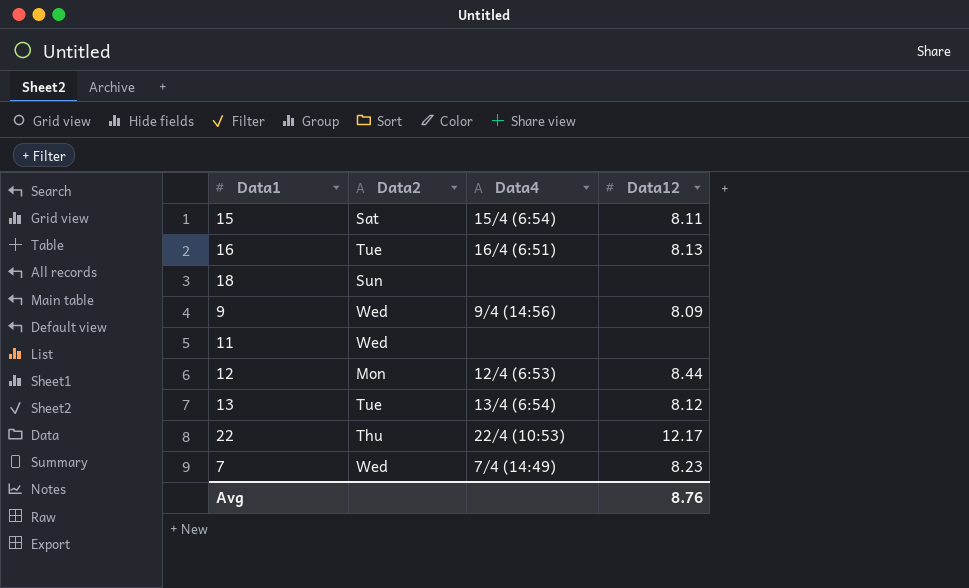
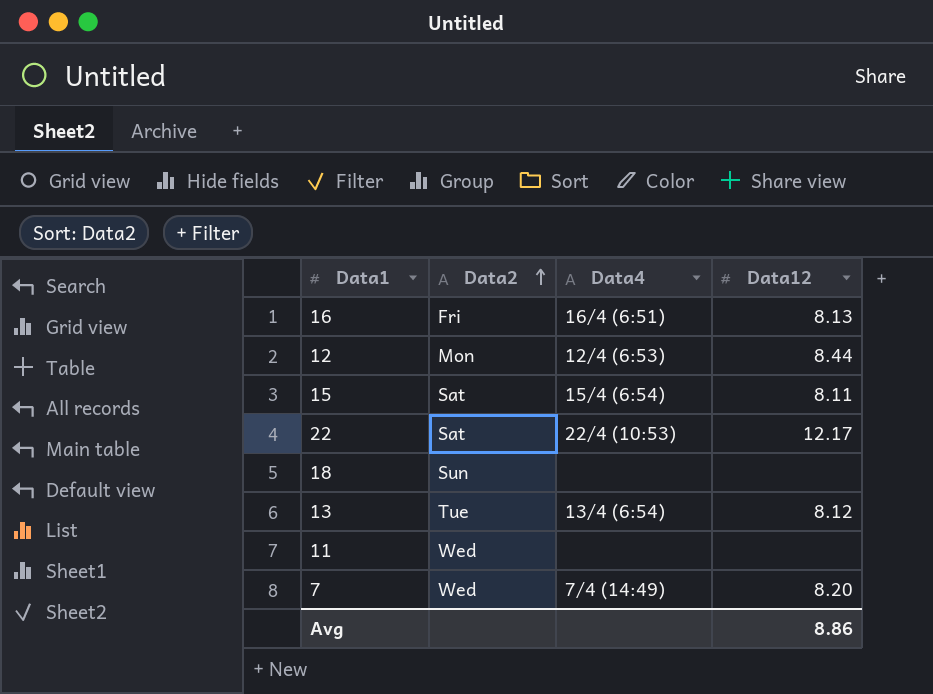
row order: none -> Data2 ascending
row 9: Wed | 9/4 (14:56) | 8.09 -> none
16 | Data2: Tue -> Fri
22 | Data2: Thu -> Sat
7 | Data12: 8.23 -> 8.20
Avg | Data12: 8.76 -> 8.86

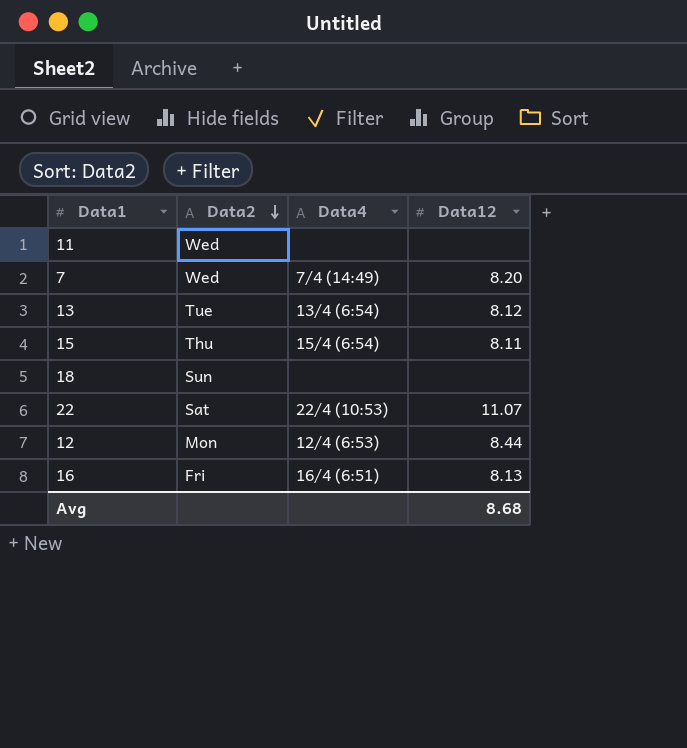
row order: Data2 ascending -> Data2 descending
15 | Data2: Sat -> Thu
22 | Data12: 12.17 -> 11.07
Avg | Data12: 8.86 -> 8.68

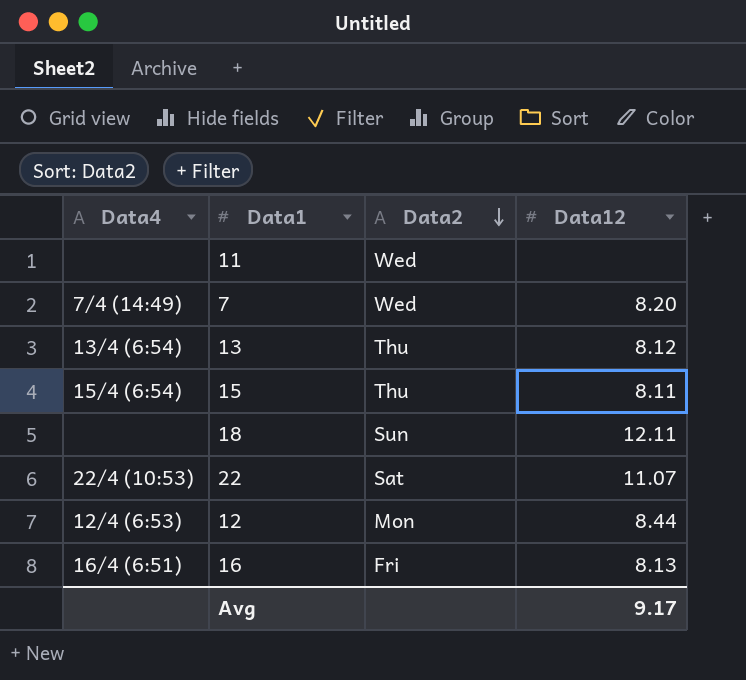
column Data4 | position: 3 -> 1
13 | Data2: Tue -> Thu
18 | Data12: none -> 12.11
Avg | Data12: 8.68 -> 9.17

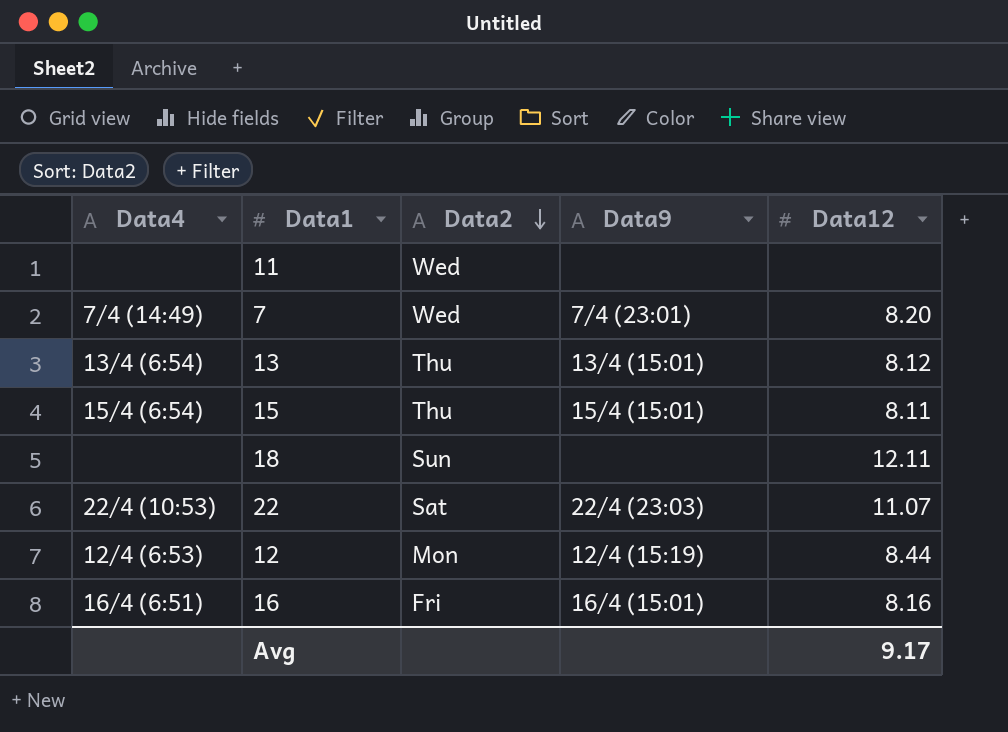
column Data9 | position: none -> 4
16 | Data12: 8.13 -> 8.16

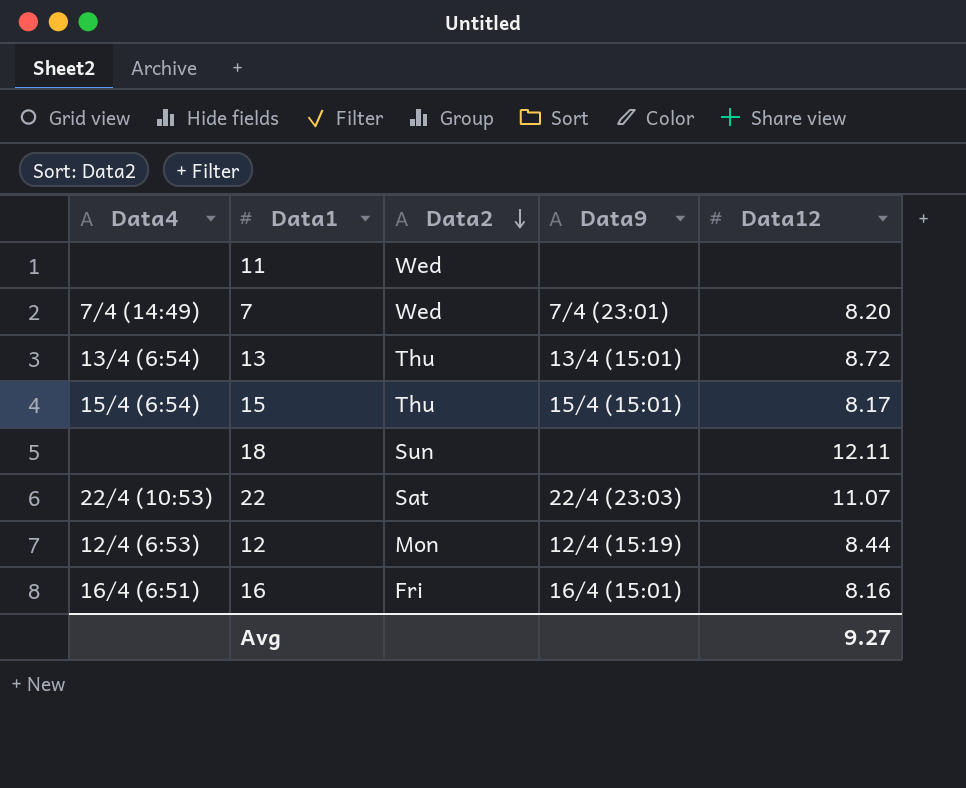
13 | Data12: 8.12 -> 8.72
15 | Data12: 8.11 -> 8.17
Avg | Data12: 9.17 -> 9.27

